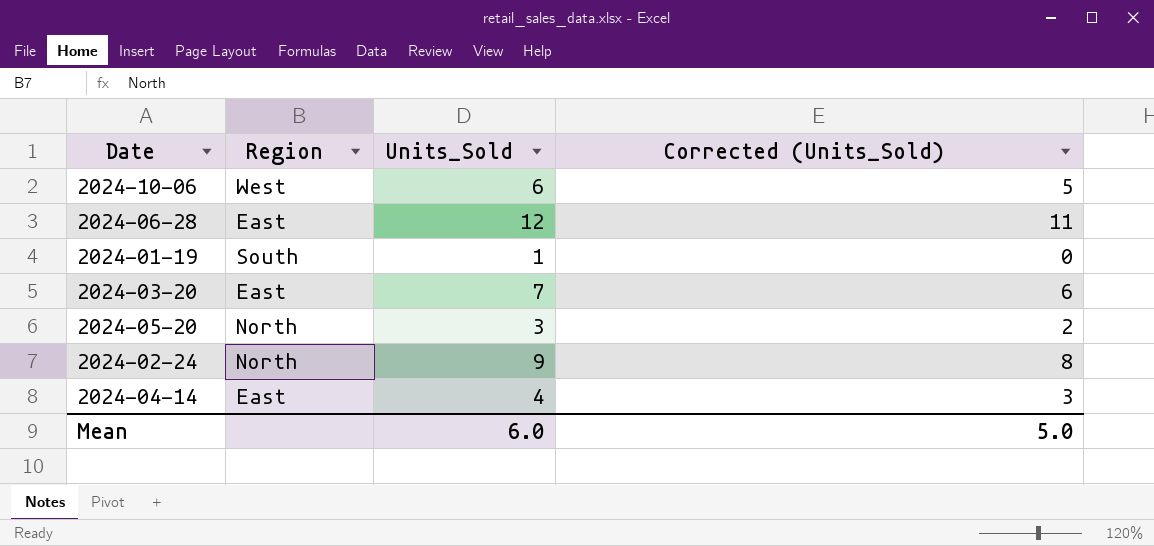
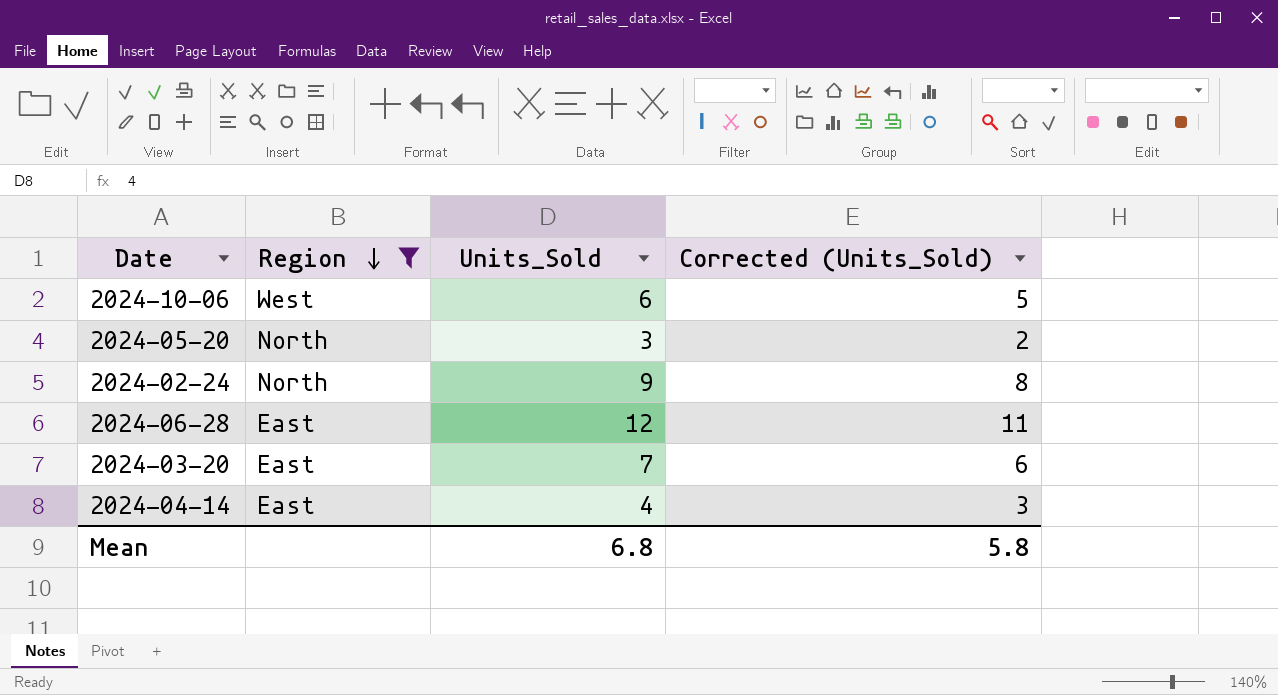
filter: none -> Region != South
row order: none -> Region descending
Mean | Units_Sold: 6.0 -> 6.8
Mean | Corrected (Units_Sold): 5.0 -> 5.8

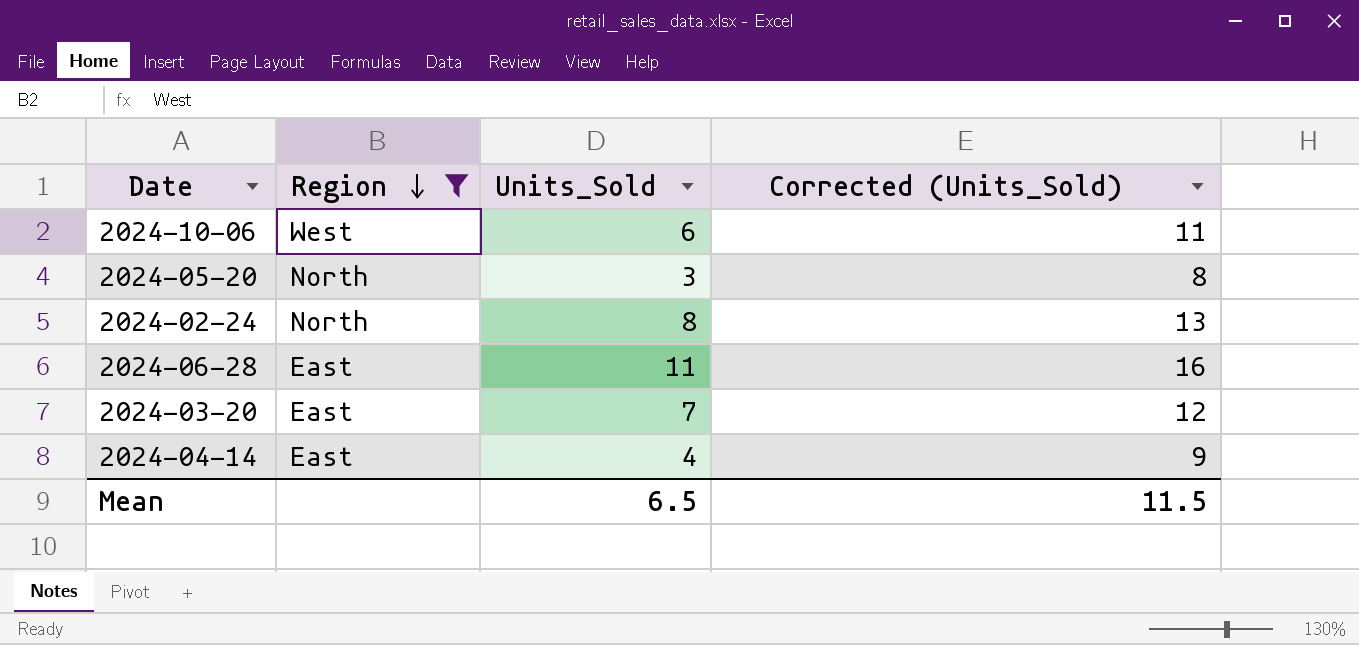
column Corrected (Units_Sold) | formula: [Units_Sold] - 1 -> [Units_Sold] + 5
2024-02-24 | Units_Sold: 9 -> 8
2024-06-28 | Units_Sold: 12 -> 11
Mean | Units_Sold: 6.8 -> 6.5
Mean | Corrected (Units_Sold): 5.8 -> 11.5

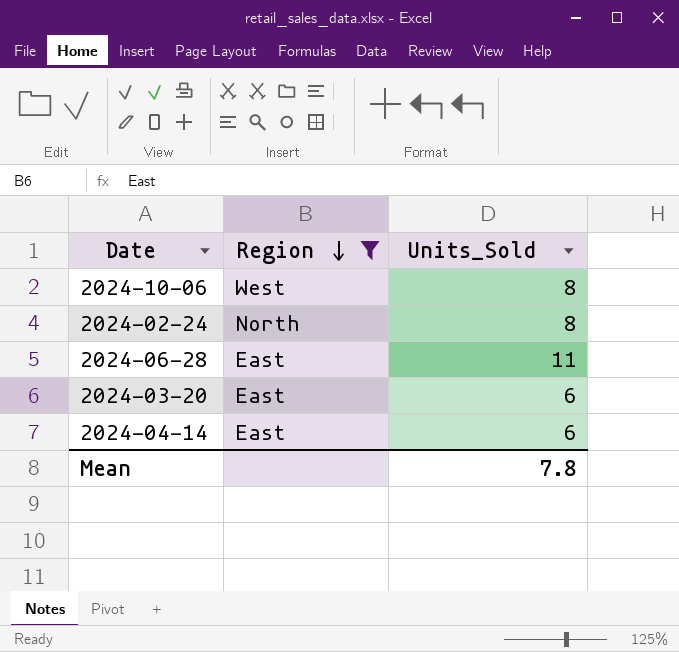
column Corrected (Units_Sold) | formula: [Units_Sold] + 5 -> none
row 2024-05-20: North | 3 | 8 -> none
2024-10-06 | Units_Sold: 6 -> 8
2024-03-20 | Units_Sold: 7 -> 6
2024-04-14 | Units_Sold: 4 -> 6
Mean | Units_Sold: 6.5 -> 7.8

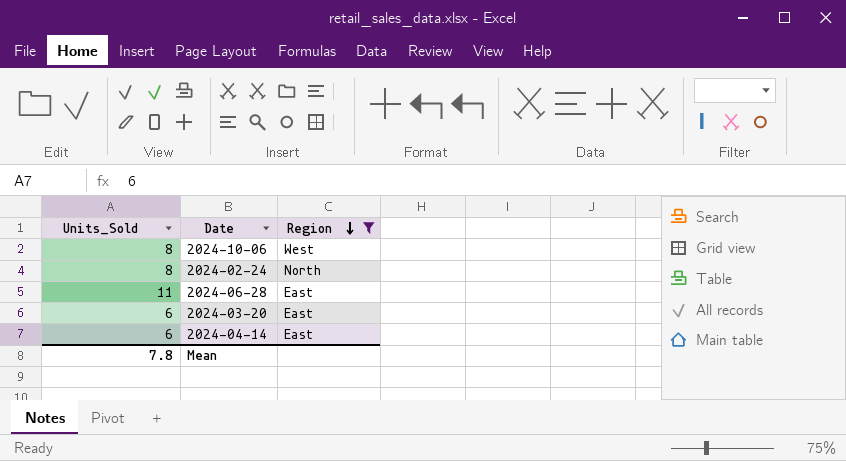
column Units_Sold | position: 3 -> 1

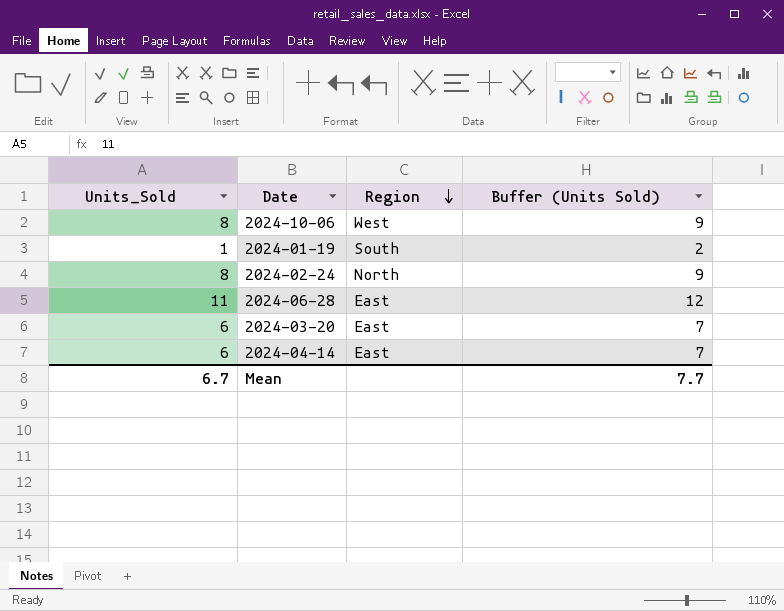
filter: Region != South -> none
column Buffer (Units Sold) | formula: none -> [Units_Sold] + 1
Mean | Units_Sold: 7.8 -> 6.7

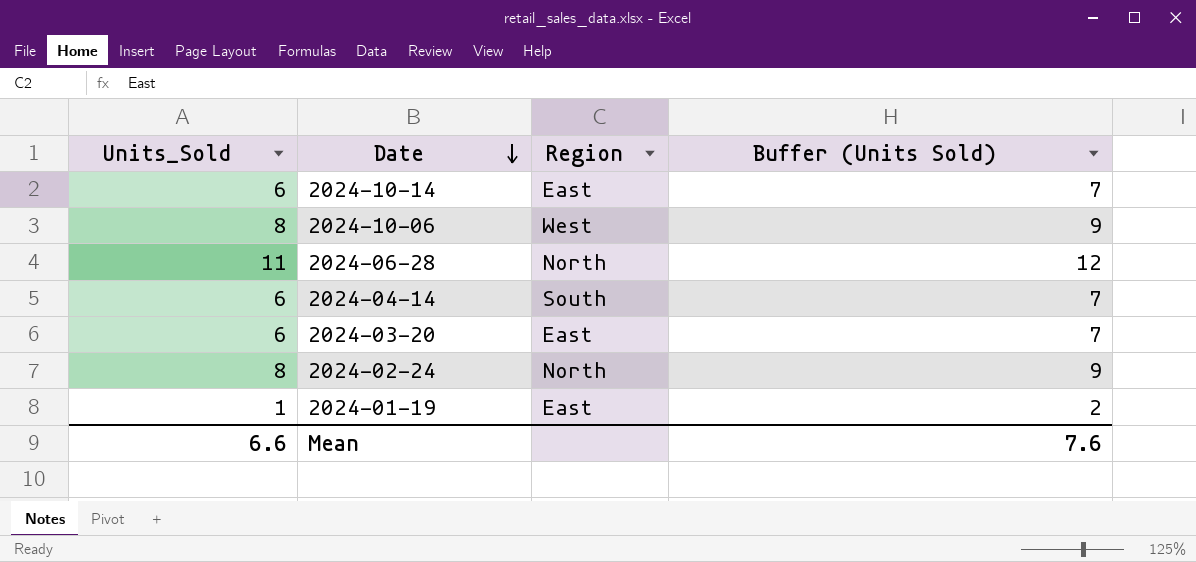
row order: Region descending -> Date descending
row 2024-10-14: none -> 6 | East | 7
2024-06-28 | Region: East -> North
2024-04-14 | Region: East -> South
2024-01-19 | Region: South -> East
Mean | Units_Sold: 6.7 -> 6.6
Mean | Buffer (Units Sold): 7.7 -> 7.6

